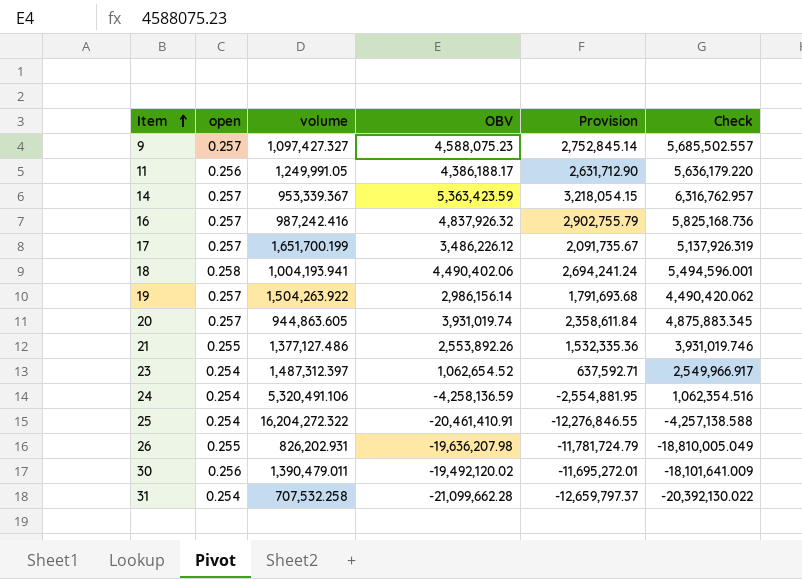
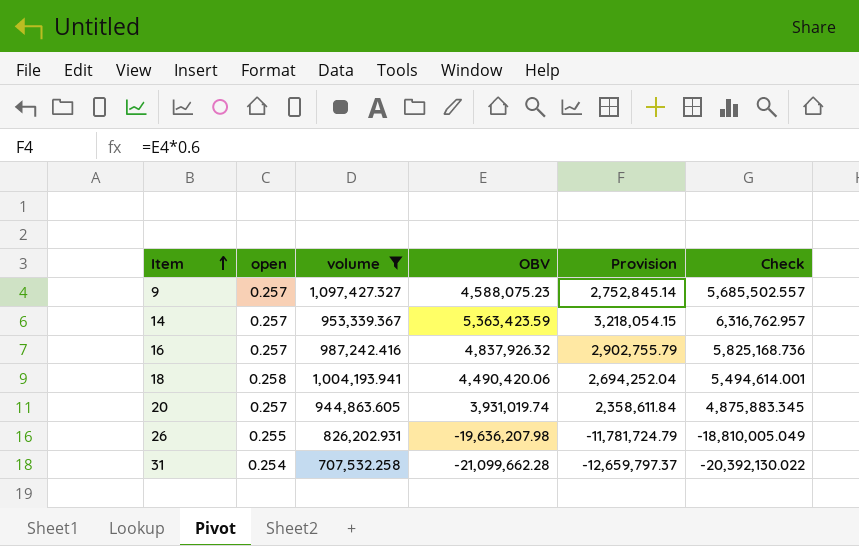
filter: none -> volume <= 1,097,427.327
18 | OBV: 4,490,402.06 -> 4,490,420.06
18 | Provision: 2,694,241.24 -> 2,694,252.04
18 | Check: 5,494,596.001 -> 5,494,614.001

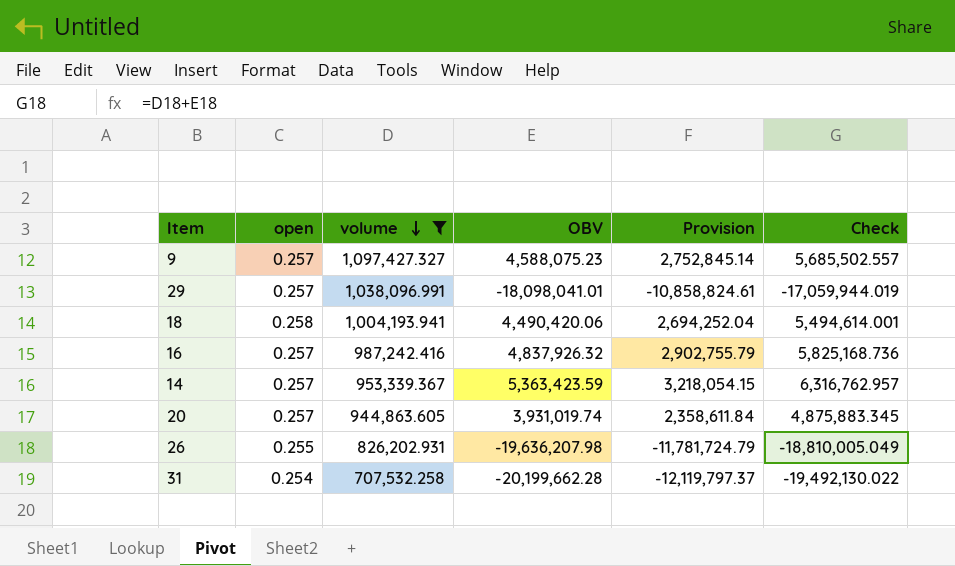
row order: Item ascending -> volume descending
row 29: none -> 0.257 | 1,038,096.991 | -18,098,041.01 | -10,858,824.61 | -17,059,944.019
31 | OBV: -21,099,662.28 -> -20,199,662.28
31 | Provision: -12,659,797.37 -> -12,119,797.37
31 | Check: -20,392,130.022 -> -19,492,130.022

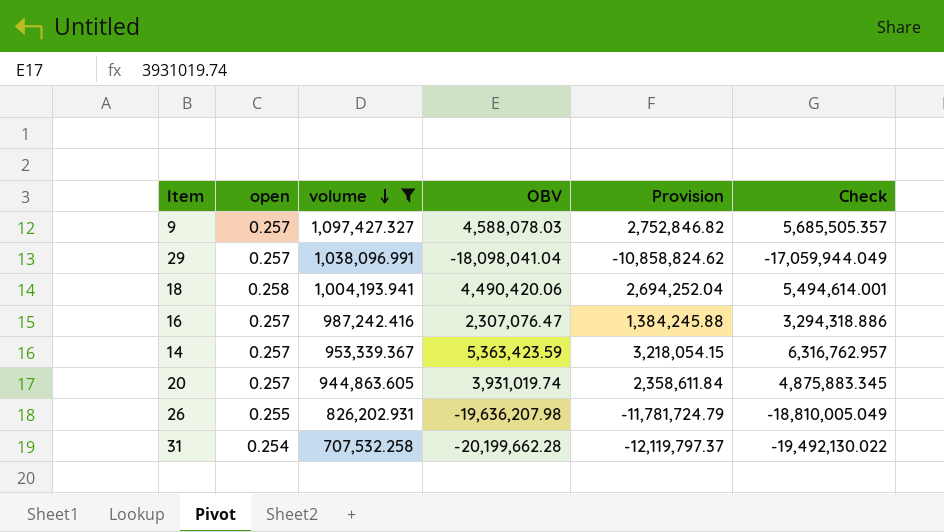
9 | OBV: 4,588,075.23 -> 4,588,078.03
9 | Provision: 2,752,845.14 -> 2,752,846.82
9 | Check: 5,685,502.557 -> 5,685,505.357
29 | OBV: -18,098,041.01 -> -18,098,041.04
29 | Provision: -10,858,824.61 -> -10,858,824.62
29 | Check: -17,059,944.019 -> -17,059,944.049
16 | OBV: 4,837,926.32 -> 2,307,076.47
16 | Provision: 2,902,755.79 -> 1,384,245.88
16 | Check: 5,825,168.736 -> 3,294,318.886

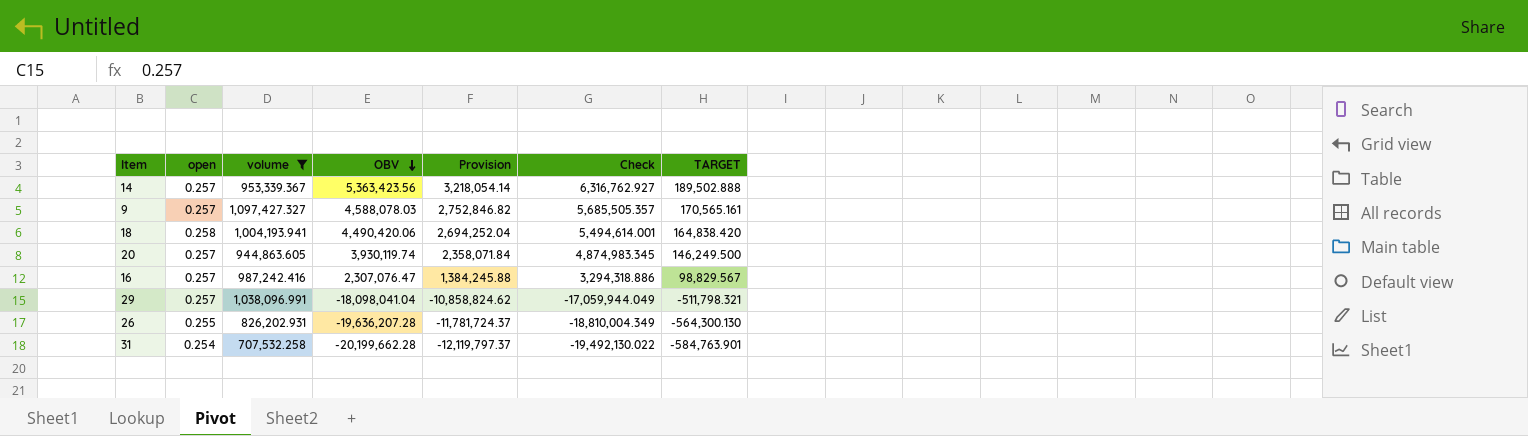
row order: volume descending -> OBV descending
column TARGET | formula: none -> [Check] * 0.03
14 | OBV: 5,363,423.59 -> 5,363,423.56
14 | Provision: 3,218,054.15 -> 3,218,054.14
14 | Check: 6,316,762.957 -> 6,316,762.927
20 | OBV: 3,931,019.74 -> 3,930,119.74
20 | Provision: 2,358,611.84 -> 2,358,071.84
20 | Check: 4,875,883.345 -> 4,874,983.345
26 | OBV: -19,636,207.98 -> -19,636,207.28
26 | Provision: -11,781,724.79 -> -11,781,724.37
26 | Check: -18,810,005.049 -> -18,810,004.349

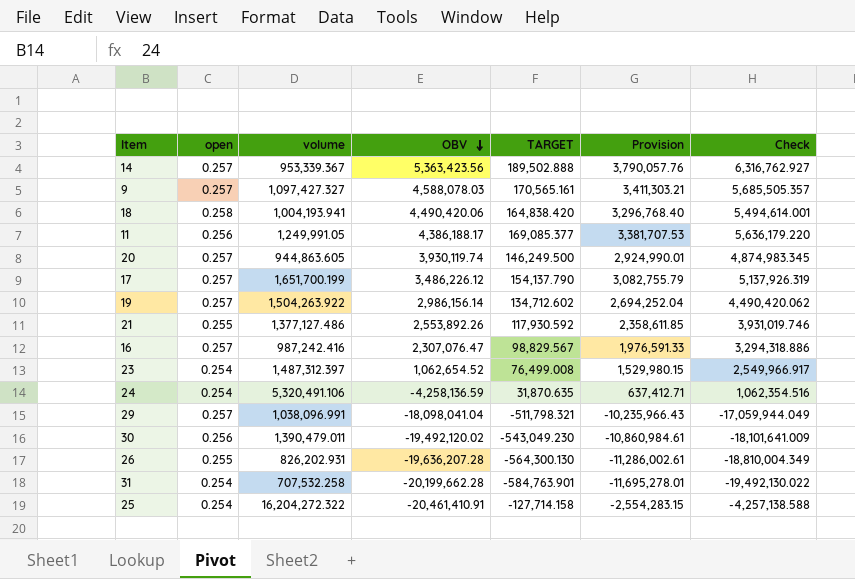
filter: volume <= 1,097,427.327 -> none
column TARGET | position: 7 -> 5
column Provision | formula: [OBV] * 0.6 -> [Check] * 0.6

